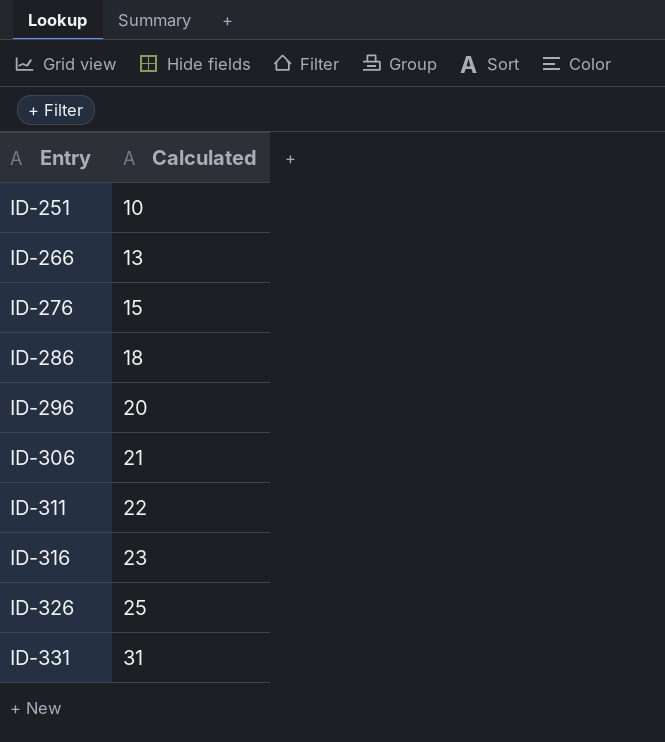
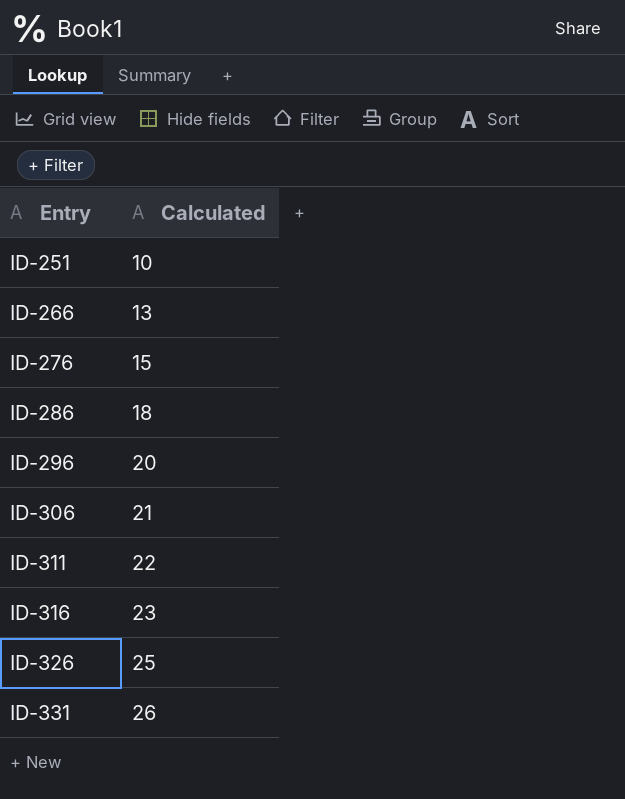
ID-331 | Calculated: 31 -> 26

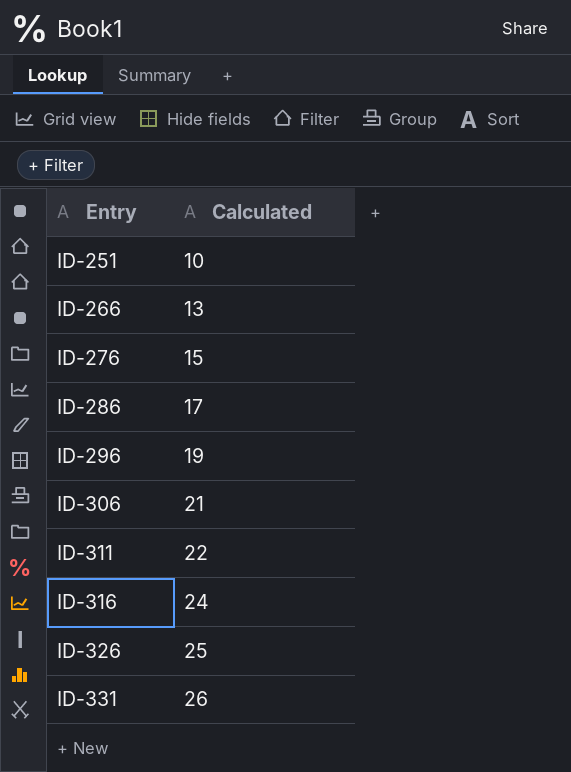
ID-286 | Calculated: 18 -> 17
ID-296 | Calculated: 20 -> 19
ID-316 | Calculated: 23 -> 24

